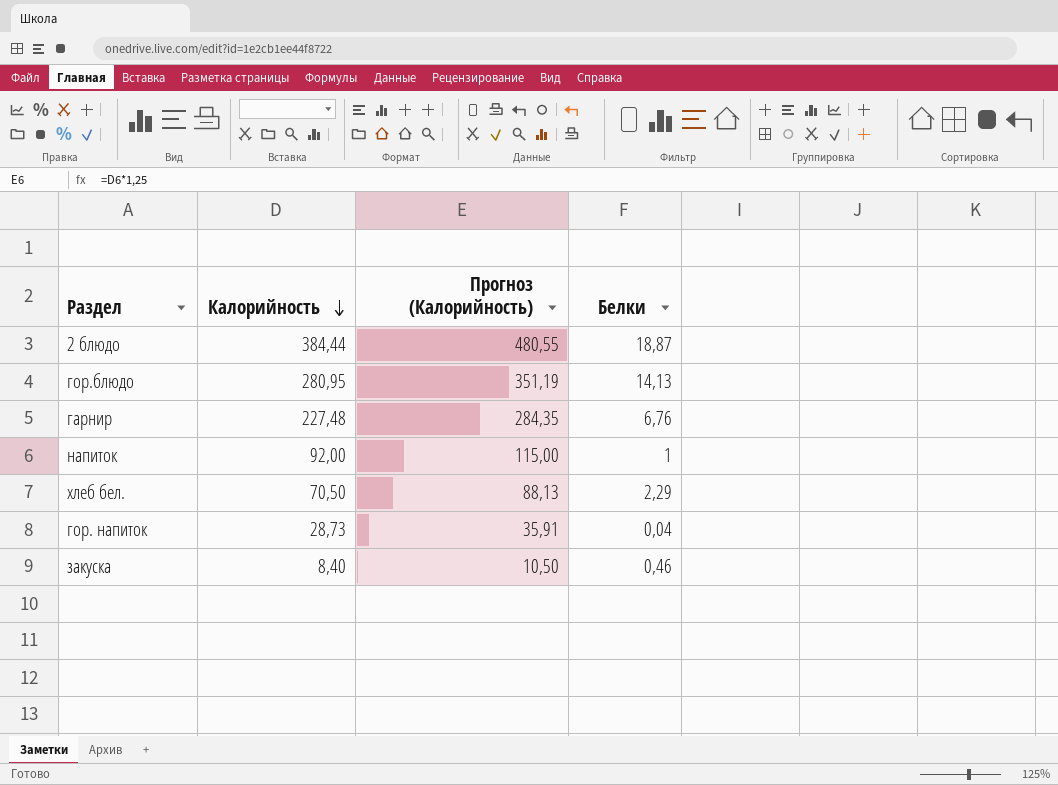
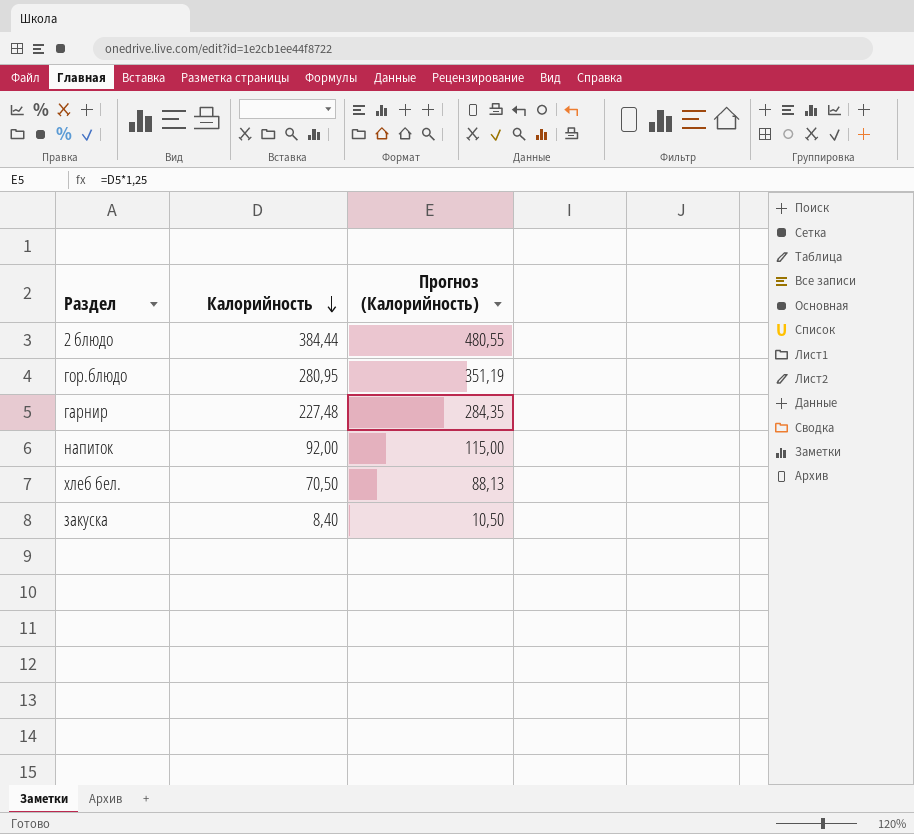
column Белки | position: 4 -> none
row гор. напиток: 28,73 | 35,91 | 0,04 -> none

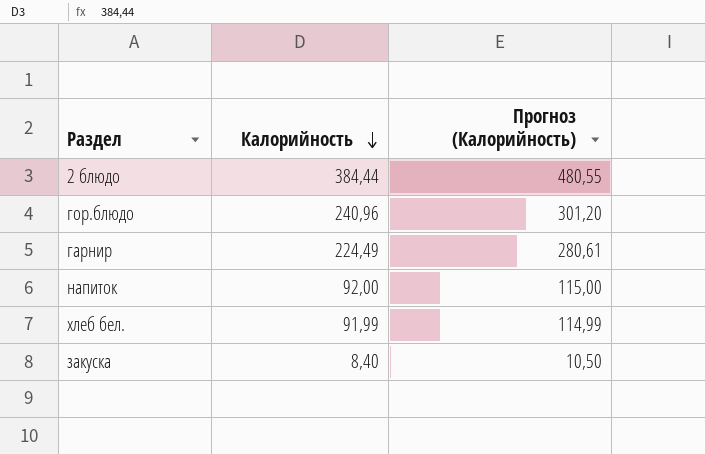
гор.блюдо | Калорийность: 280,95 -> 240,96
гор.блюдо | Прогноз (Калорийность): 351,19 -> 301,20
гарнир | Калорийность: 227,48 -> 224,49
гарнир | Прогноз (Калорийность): 284,35 -> 280,61
хлеб бел. | Калорийность: 70,50 -> 91,99
хлеб бел. | Прогноз (Калорийность): 88,13 -> 114,99

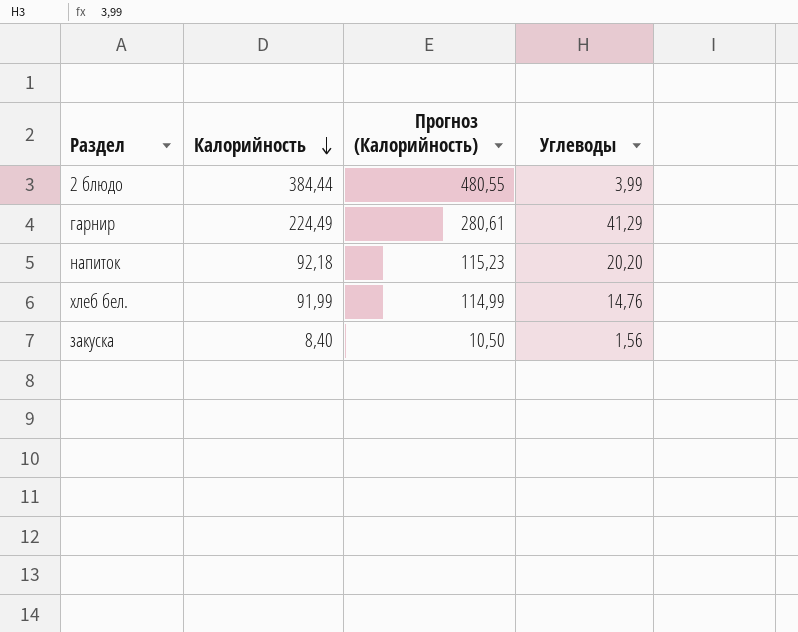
column Углеводы | position: none -> 4
row гор.блюдо: 240,96 | 301,20 -> none
напиток | Калорийность: 92,00 -> 92,18
напиток | Прогноз (Калорийность): 115,00 -> 115,23

